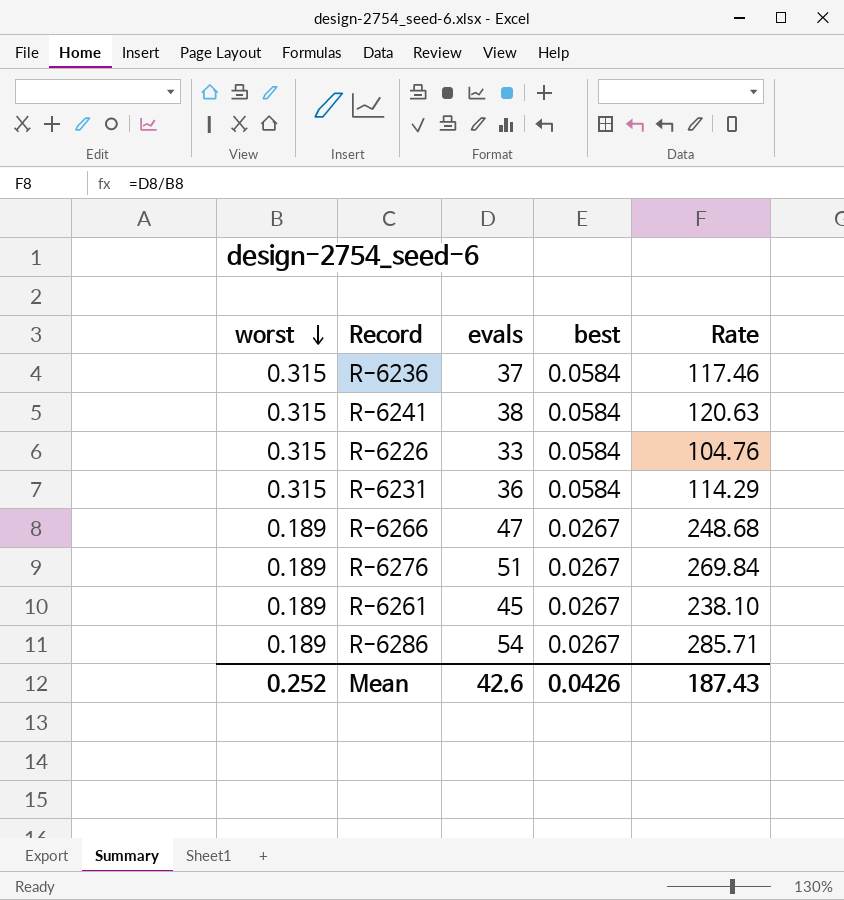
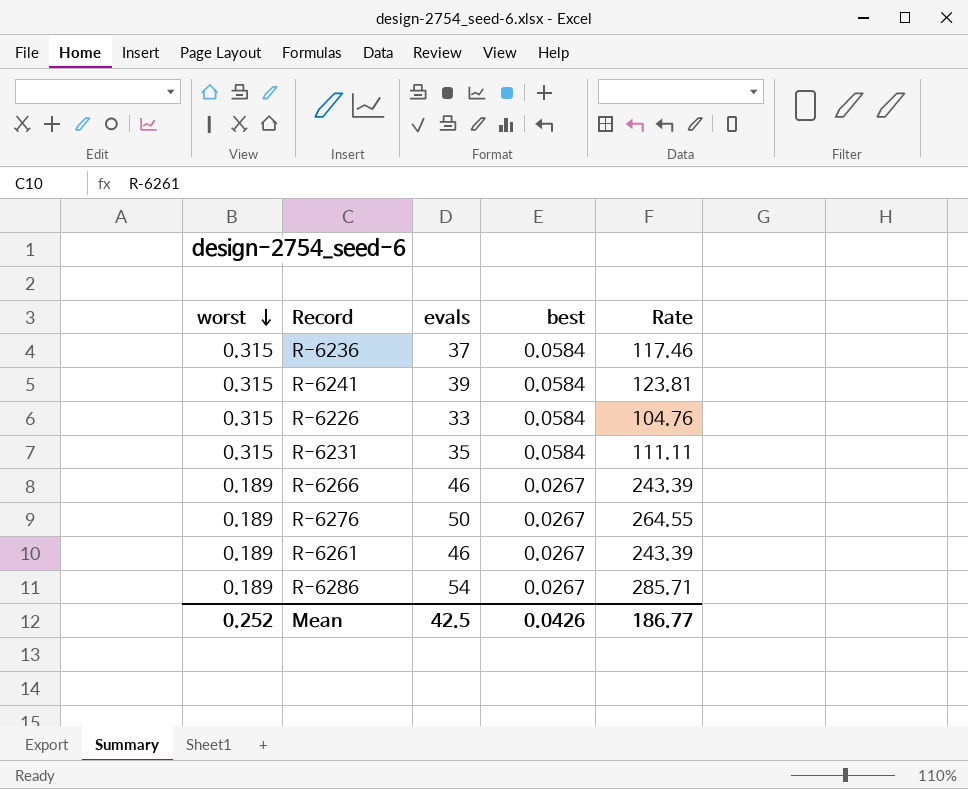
R-6241 | evals: 38 -> 39
R-6241 | Rate: 120.63 -> 123.81
R-6231 | evals: 36 -> 35
R-6231 | Rate: 114.29 -> 111.11
R-6266 | evals: 47 -> 46
R-6266 | Rate: 248.68 -> 243.39
R-6276 | evals: 51 -> 50
R-6276 | Rate: 269.84 -> 264.55
R-6261 | evals: 45 -> 46
R-6261 | Rate: 238.10 -> 243.39
Mean | evals: 42.6 -> 42.5
Mean | Rate: 187.43 -> 186.77

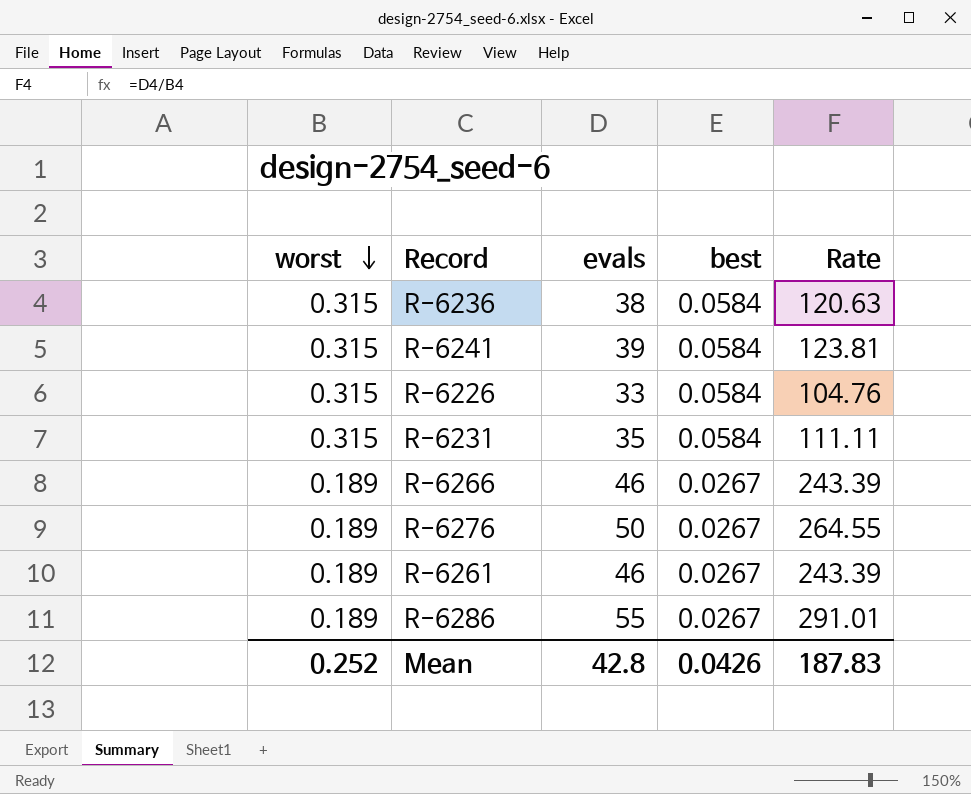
R-6236 | evals: 37 -> 38
R-6236 | Rate: 117.46 -> 120.63
R-6286 | evals: 54 -> 55
R-6286 | Rate: 285.71 -> 291.01
Mean | evals: 42.5 -> 42.8
Mean | Rate: 186.77 -> 187.83

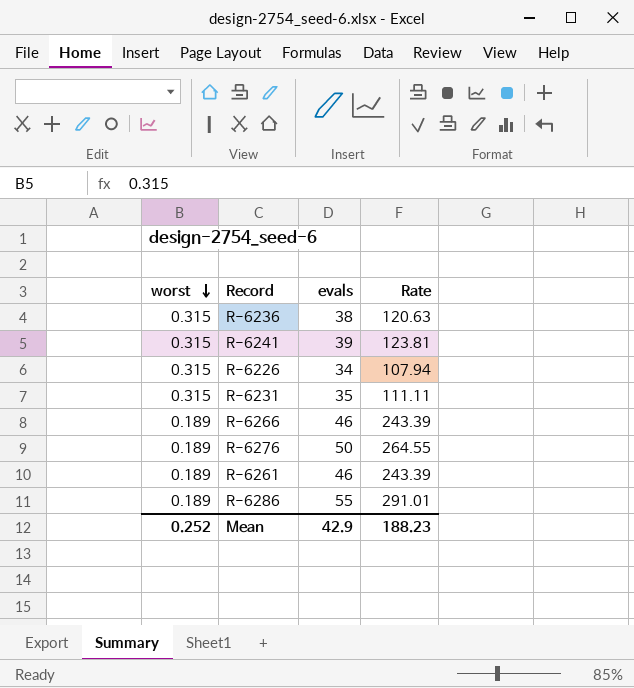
column best | position: 4 -> none
R-6226 | evals: 33 -> 34
R-6226 | Rate: 104.76 -> 107.94
Mean | evals: 42.8 -> 42.9
Mean | Rate: 187.83 -> 188.23

